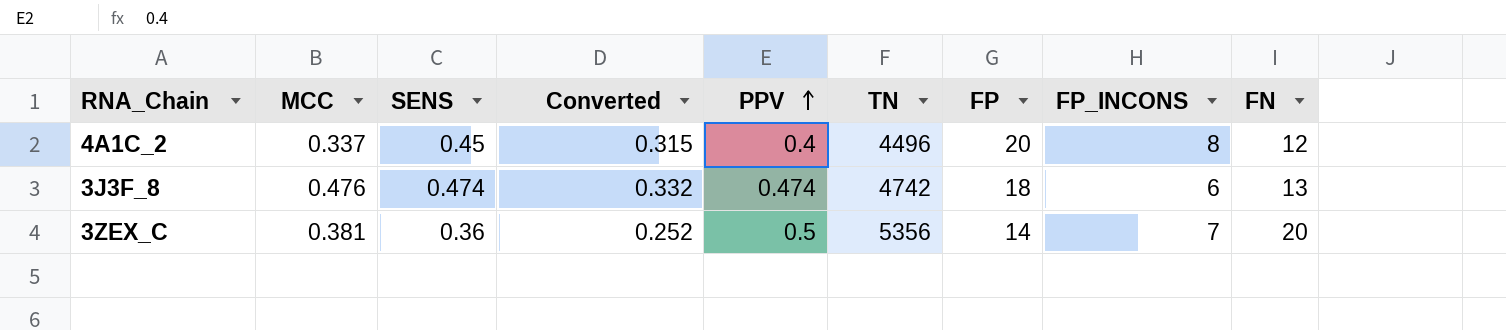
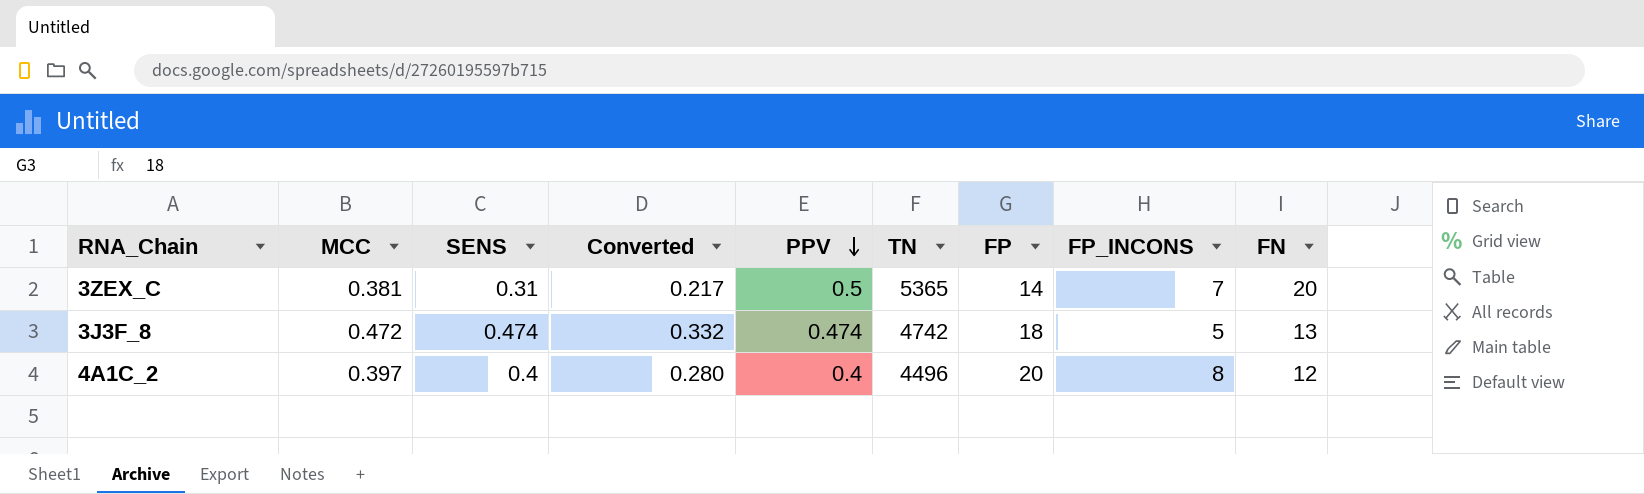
row order: PPV ascending -> PPV descending
3ZEX_C | SENS: 0.36 -> 0.31
3ZEX_C | Converted: 0.252 -> 0.217
3ZEX_C | TN: 5356 -> 5365
3J3F_8 | MCC: 0.476 -> 0.472
3J3F_8 | FP_INCONS: 6 -> 5
4A1C_2 | MCC: 0.337 -> 0.397
4A1C_2 | SENS: 0.45 -> 0.4
4A1C_2 | Converted: 0.315 -> 0.280

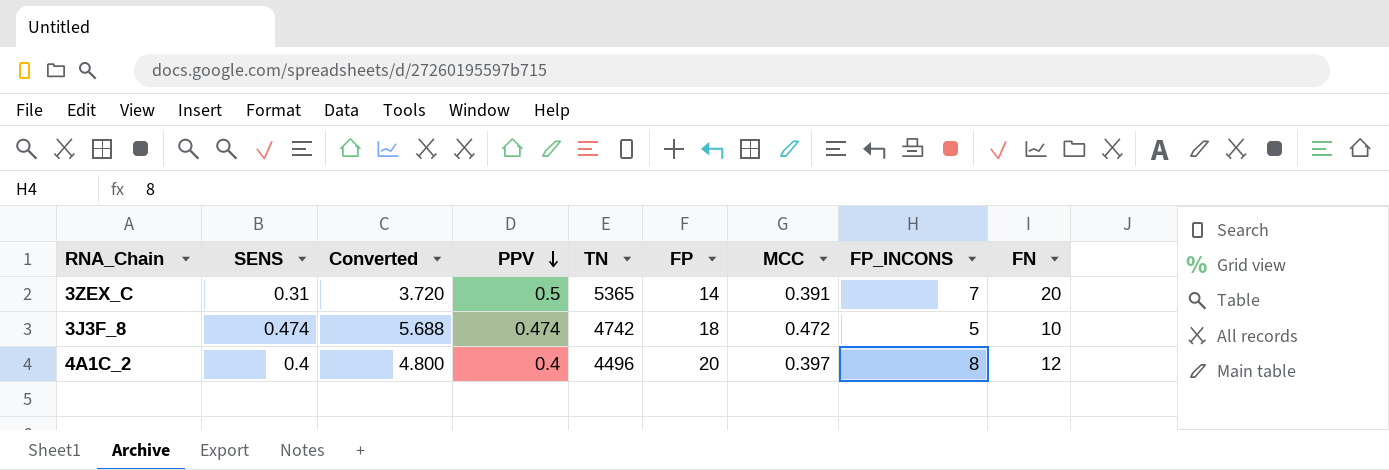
column Converted | formula: [SENS] * 0.7 -> [SENS] * 12
column MCC | position: 2 -> 7
3ZEX_C | MCC: 0.381 -> 0.391
3J3F_8 | FN: 13 -> 10

